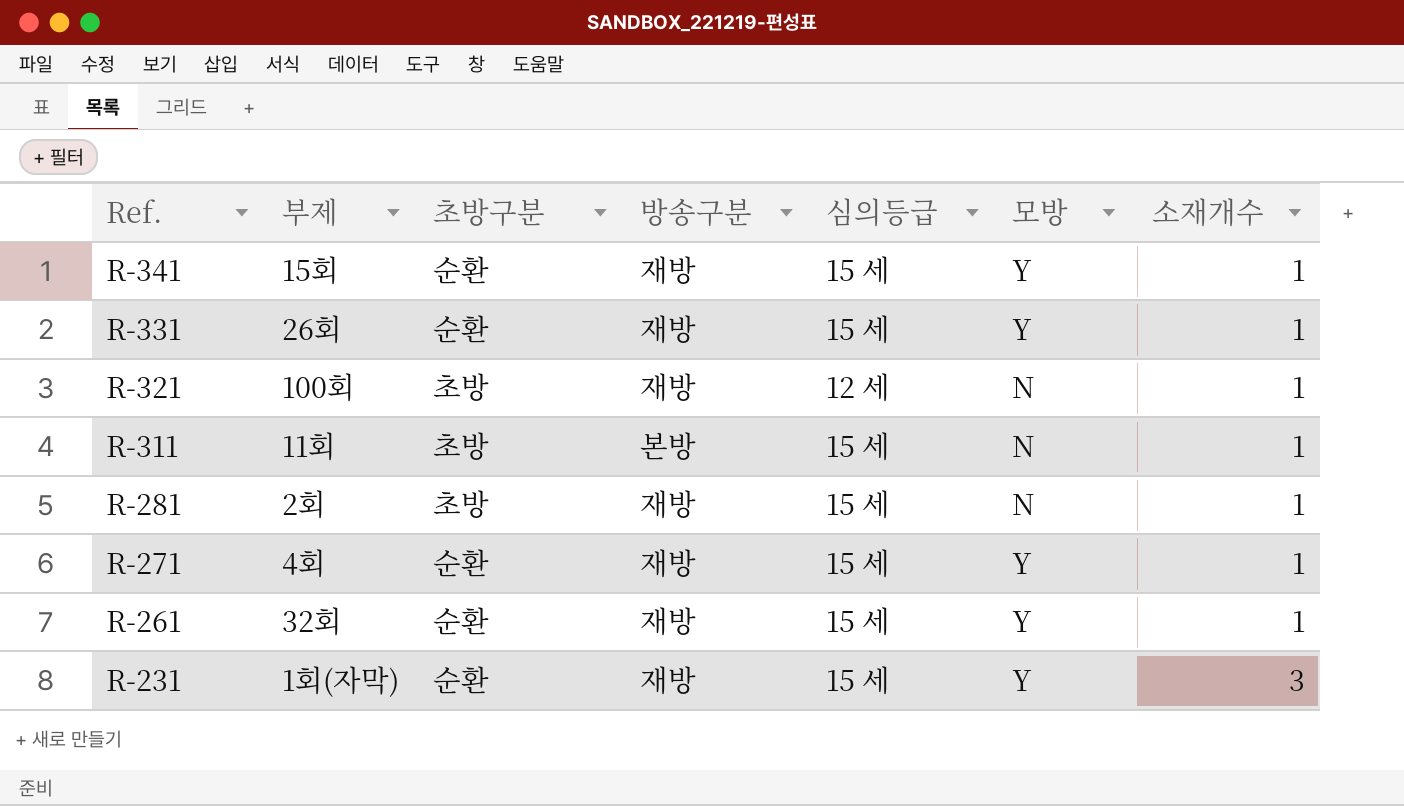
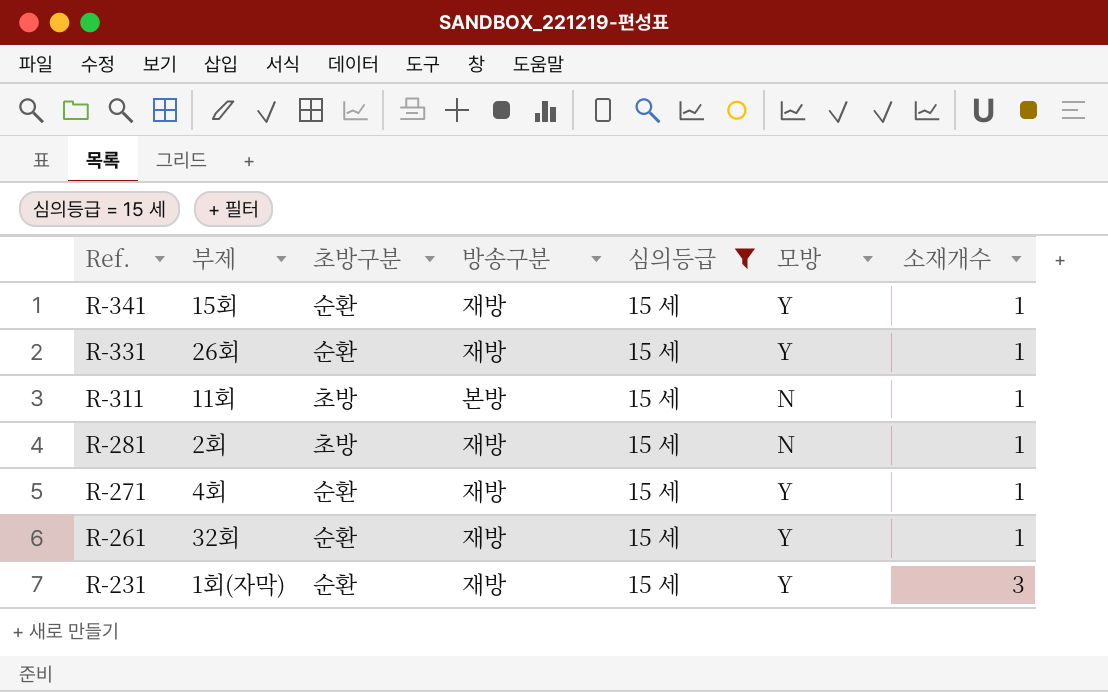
filter: none -> 심의등급 = 15 세

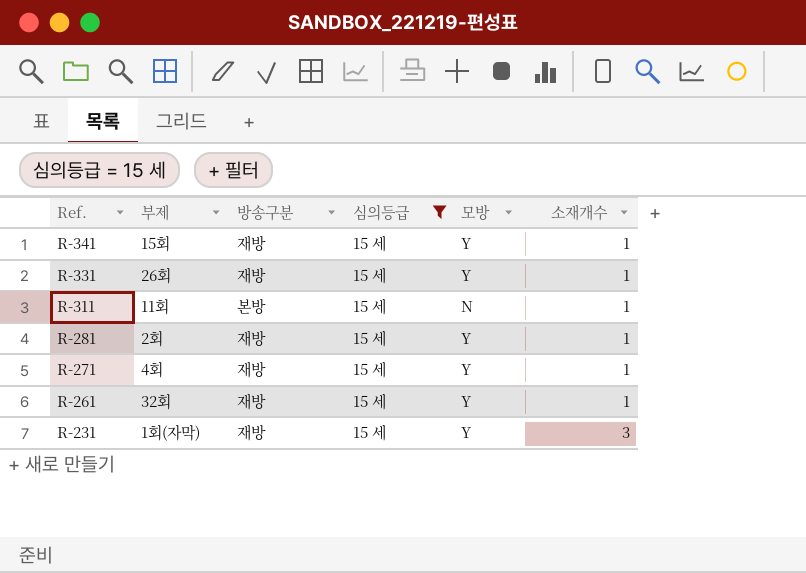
column 초방구분 | position: 3 -> none
R-281 | 모방: N -> Y

